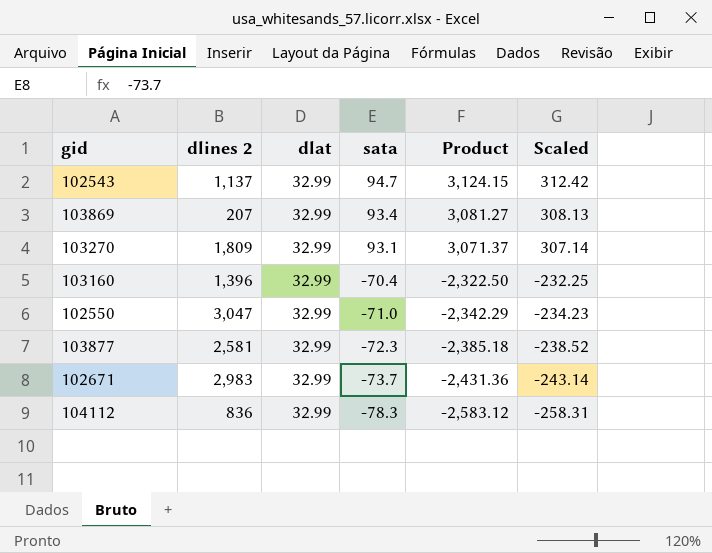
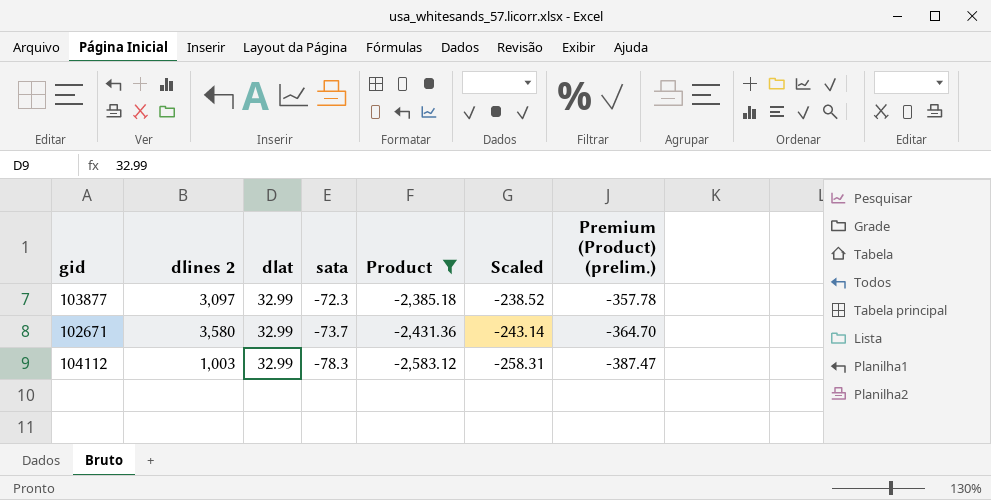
filter: none -> Product <= -2,385.18
column Premium (Product) (prelim.) | formula: none -> [Product] * 0.15
103877 | dlines 2: 2,581 -> 3,097
102671 | dlines 2: 2,983 -> 3,580
104112 | dlines 2: 836 -> 1,003

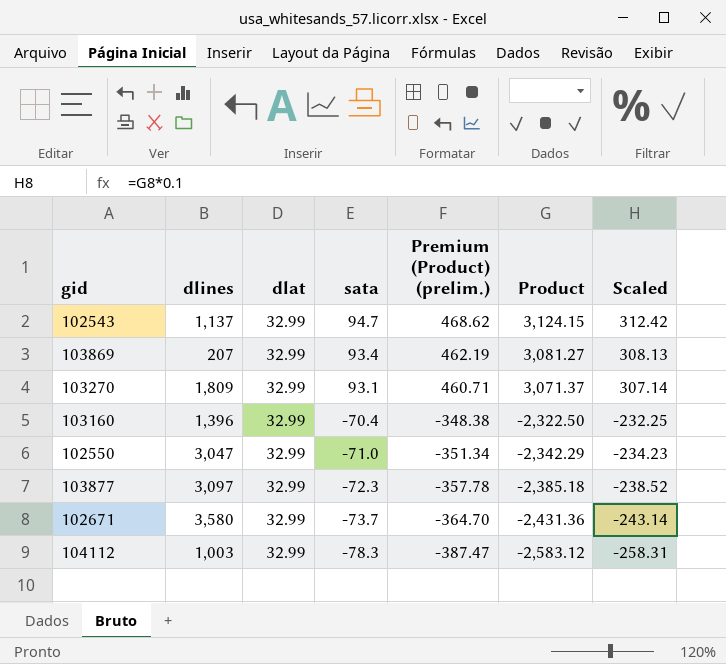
filter: Product <= -2,385.18 -> none
column name: dlines 2 -> dlines
column Premium (Product) (prelim.) | position: 7 -> 5

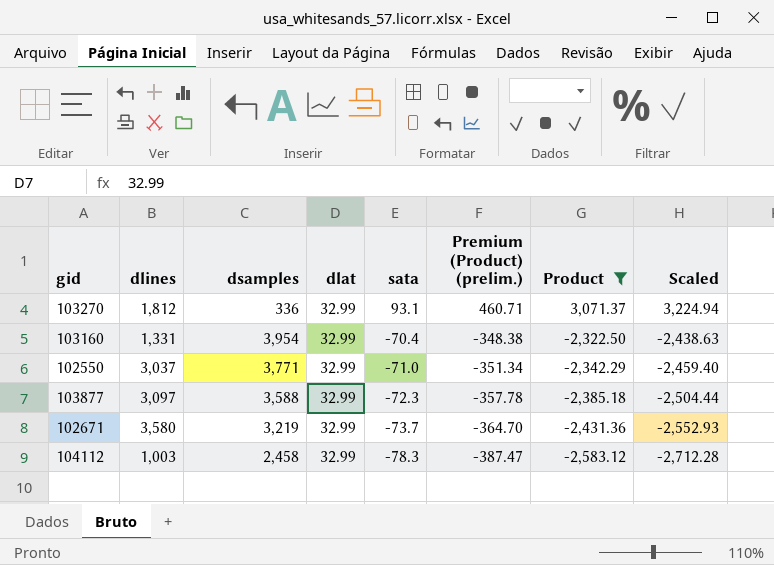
filter: none -> Product <= 3,071.37
column dsamples | position: none -> 3
column Scaled | formula: [Product] * 0.1 -> [Product] * 1.05
103270 | dlines: 1,809 -> 1,812
103160 | dlines: 1,396 -> 1,331
102550 | dlines: 3,047 -> 3,037

